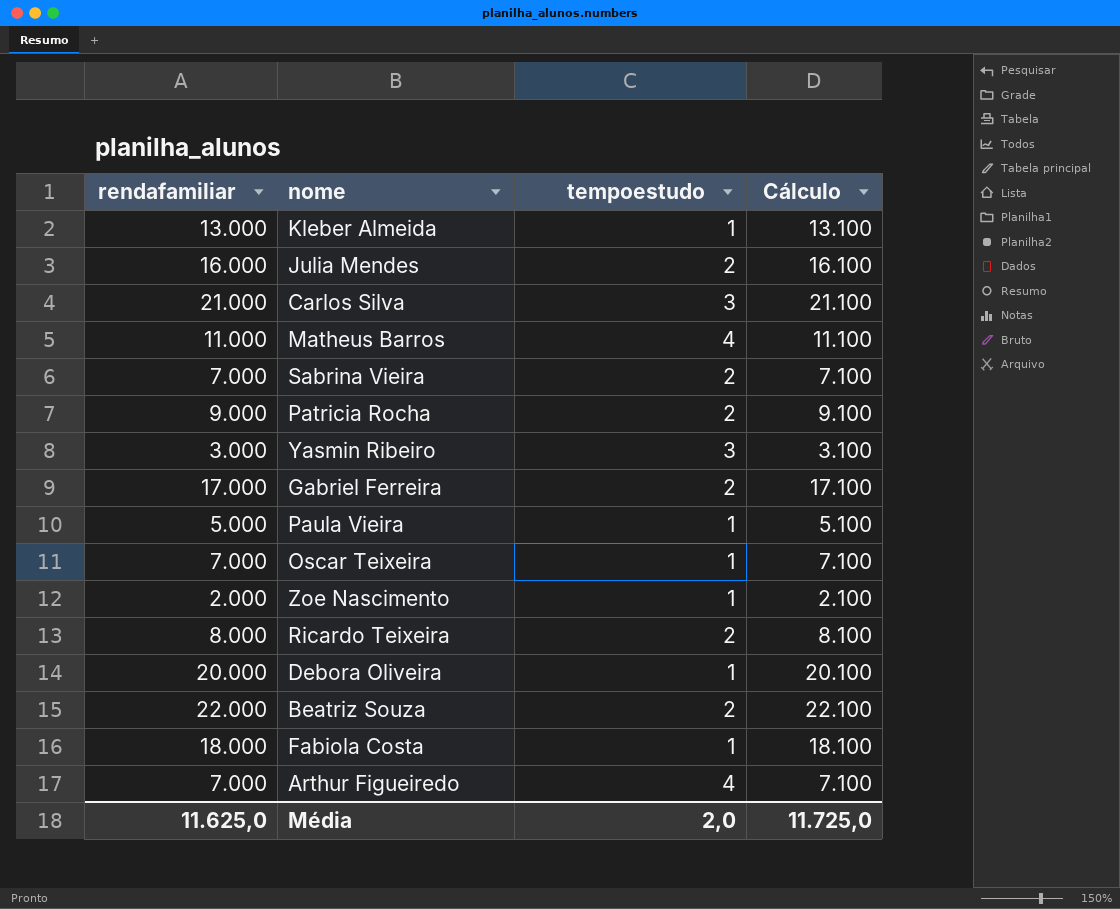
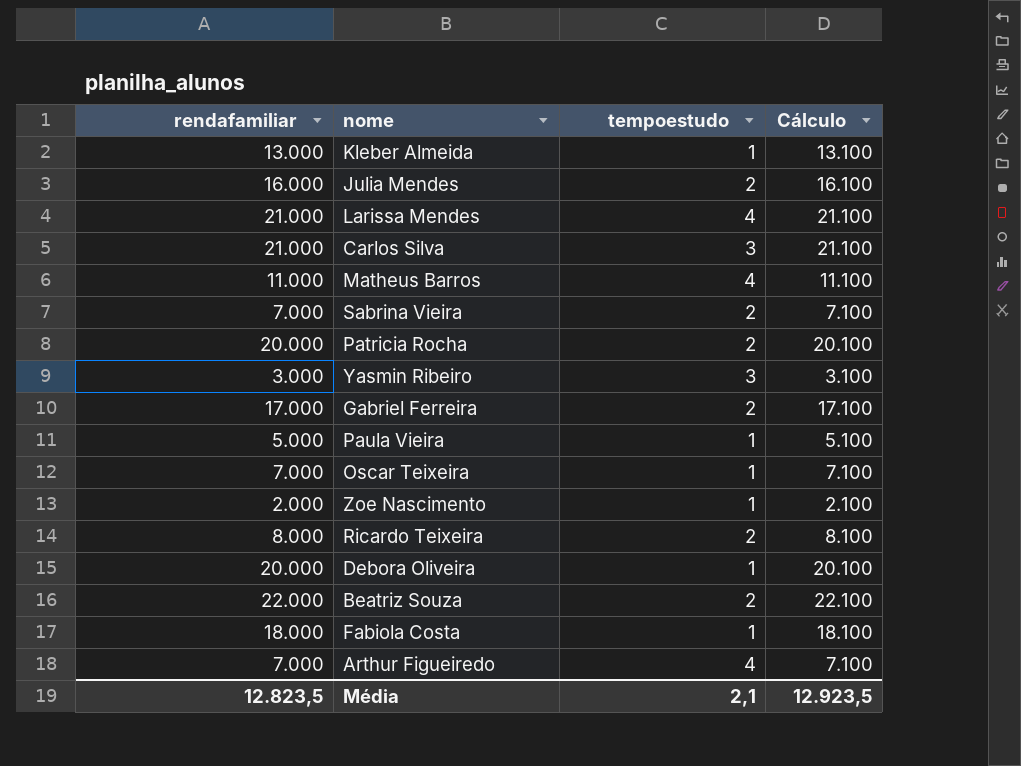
row Larissa Mendes: none -> 21.000 | 4 | 21.100
Patricia Rocha | rendafamiliar: 9.000 -> 20.000
Patricia Rocha | Cálculo: 9.100 -> 20.100
Média | rendafamiliar: 11.625,0 -> 12.823,5
Média | tempoestudo: 2,0 -> 2,1
Média | Cálculo: 11.725,0 -> 12.923,5

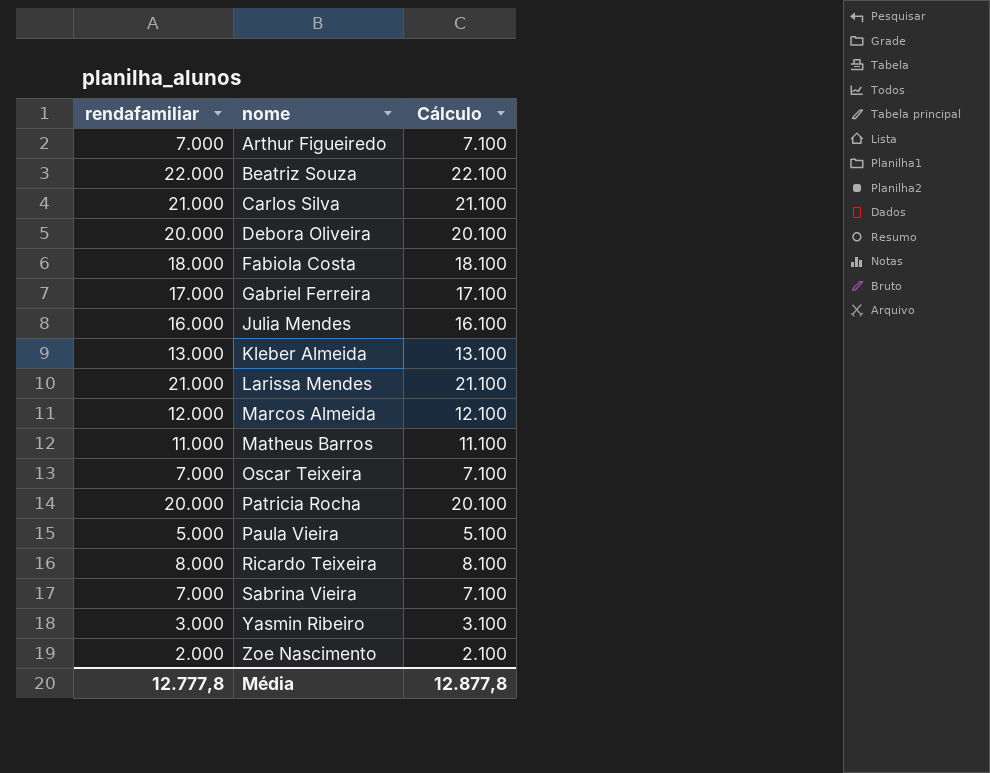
row order: none -> nome ascending
column tempoestudo | position: 3 -> none
row Marcos Almeida: none -> 12.000 | 12.100
Média | rendafamiliar: 12.823,5 -> 12.777,8
Média | Cálculo: 12.923,5 -> 12.877,8

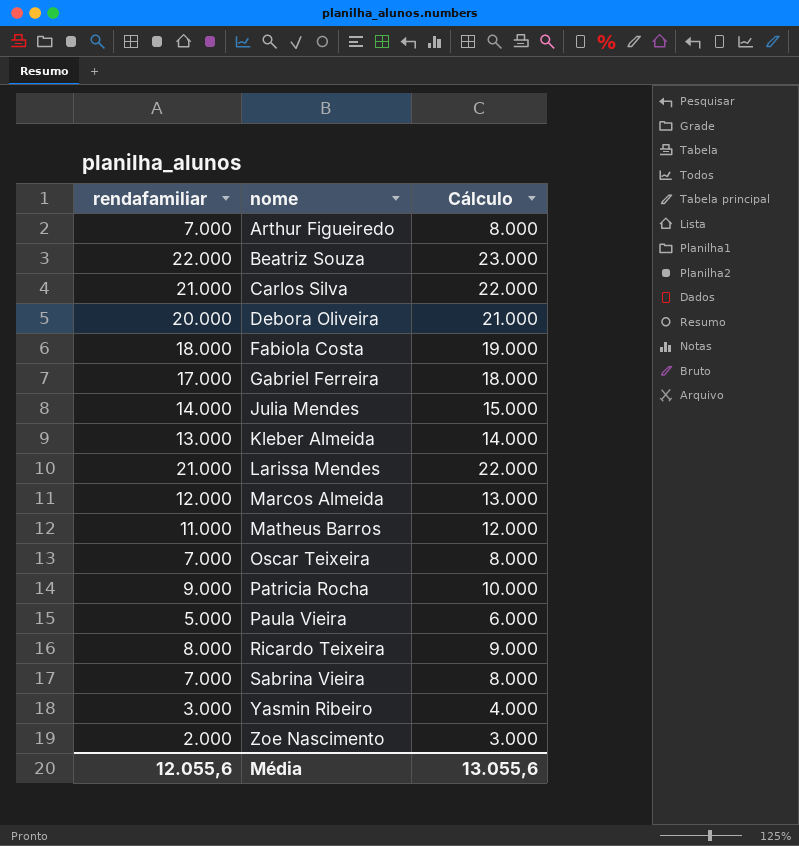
column Cálculo | formula: [rendafamiliar] + 100 -> [rendafamiliar] + 1000
Julia Mendes | rendafamiliar: 16.000 -> 14.000
Patricia Rocha | rendafamiliar: 20.000 -> 9.000
Média | rendafamiliar: 12.777,8 -> 12.055,6
Média | Cálculo: 12.877,8 -> 13.055,6

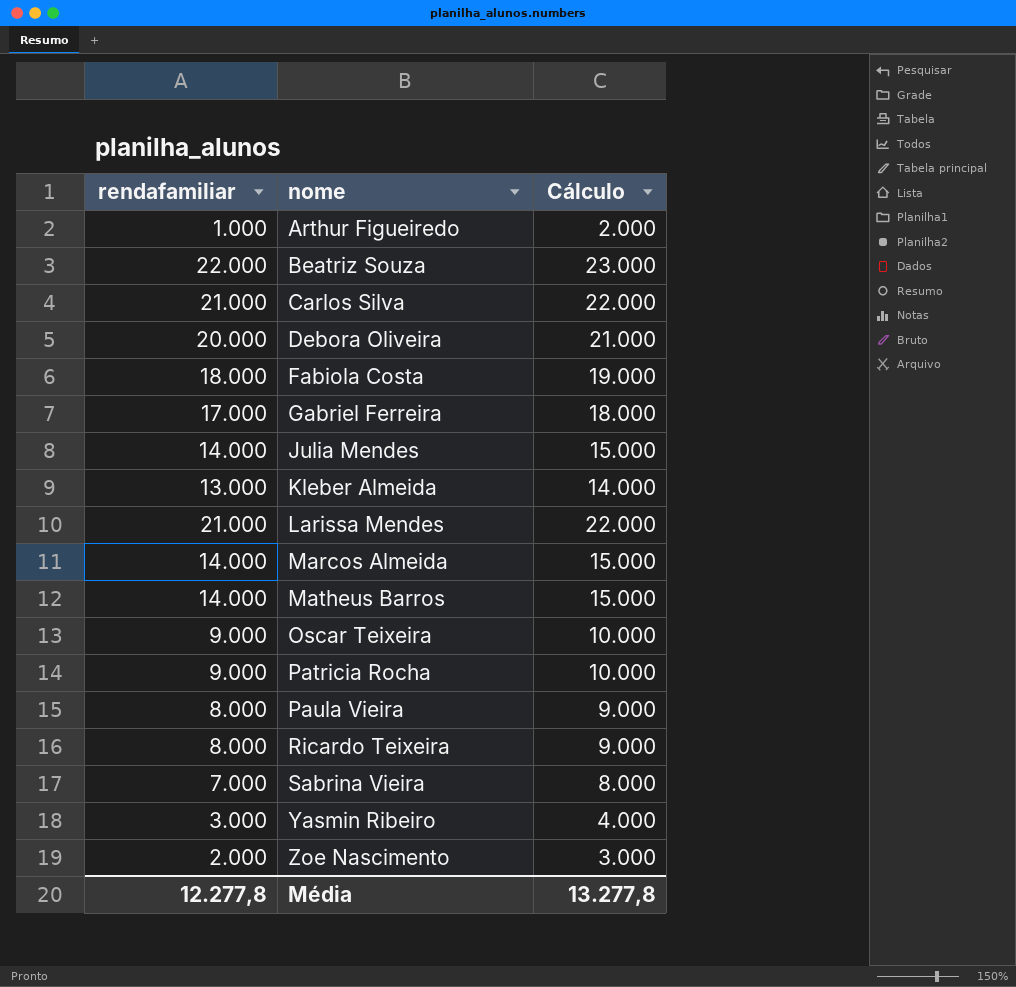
Arthur Figueiredo | rendafamiliar: 7.000 -> 1.000
Arthur Figueiredo | Cálculo: 8.000 -> 2.000
Marcos Almeida | rendafamiliar: 12.000 -> 14.000
Marcos Almeida | Cálculo: 13.000 -> 15.000
Matheus Barros | rendafamiliar: 11.000 -> 14.000
Matheus Barros | Cálculo: 12.000 -> 15.000
Oscar Teixeira | rendafamiliar: 7.000 -> 9.000
Oscar Teixeira | Cálculo: 8.000 -> 10.000
Paula Vieira | rendafamiliar: 5.000 -> 8.000
Paula Vieira | Cálculo: 6.000 -> 9.000
Média | rendafamiliar: 12.055,6 -> 12.277,8
Média | Cálculo: 13.055,6 -> 13.277,8

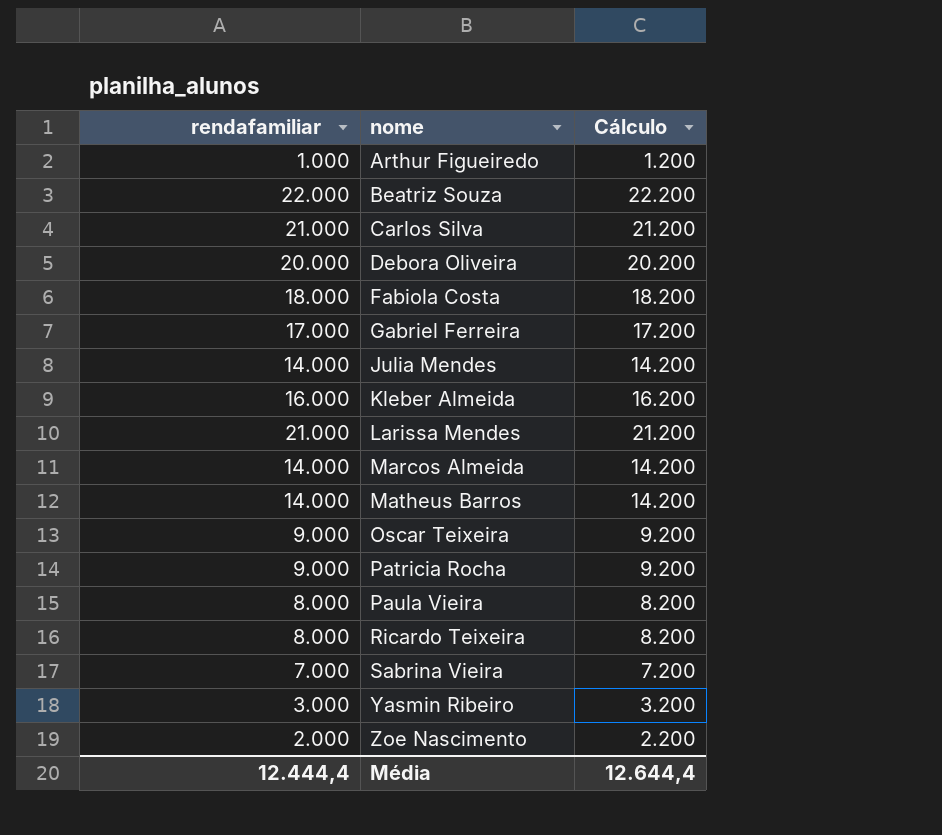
column Cálculo | formula: [rendafamiliar] + 1000 -> [rendafamiliar] + 200
Kleber Almeida | rendafamiliar: 13.000 -> 16.000
Média | rendafamiliar: 12.277,8 -> 12.444,4
Média | Cálculo: 13.277,8 -> 12.644,4

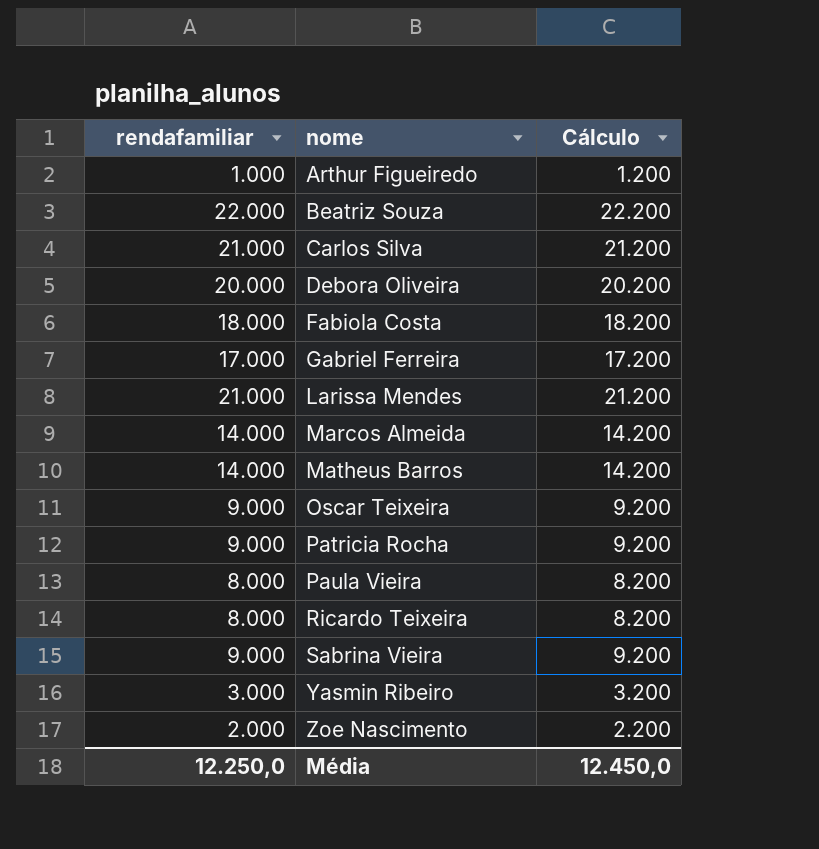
row Julia Mendes: 14.000 | 14.200 -> none
row Kleber Almeida: 16.000 | 16.200 -> none
Sabrina Vieira | rendafamiliar: 7.000 -> 9.000
Sabrina Vieira | Cálculo: 7.200 -> 9.200
Média | rendafamiliar: 12.444,4 -> 12.250,0
Média | Cálculo: 12.644,4 -> 12.450,0

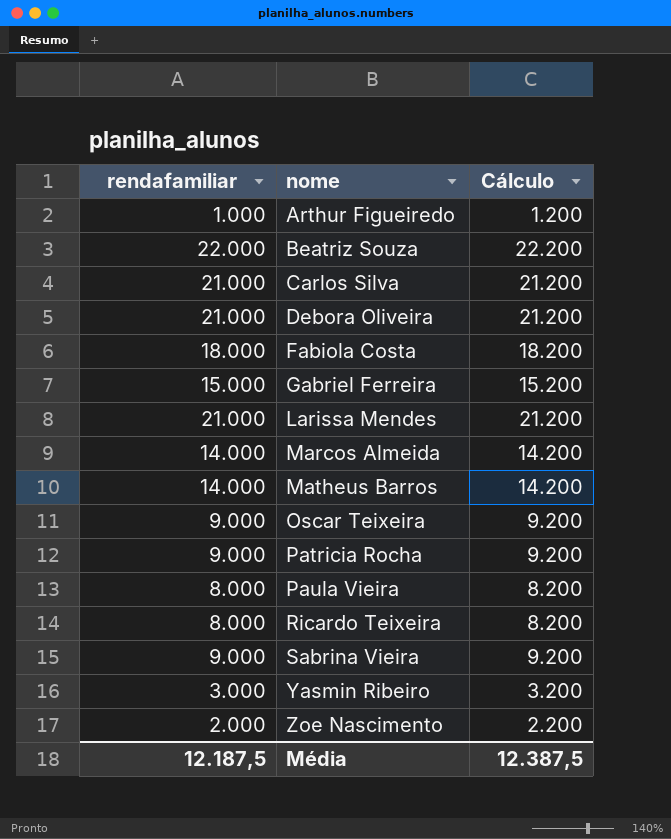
Debora Oliveira | rendafamiliar: 20.000 -> 21.000
Debora Oliveira | Cálculo: 20.200 -> 21.200
Gabriel Ferreira | rendafamiliar: 17.000 -> 15.000
Gabriel Ferreira | Cálculo: 17.200 -> 15.200
Média | rendafamiliar: 12.250,0 -> 12.187,5
Média | Cálculo: 12.450,0 -> 12.387,5

